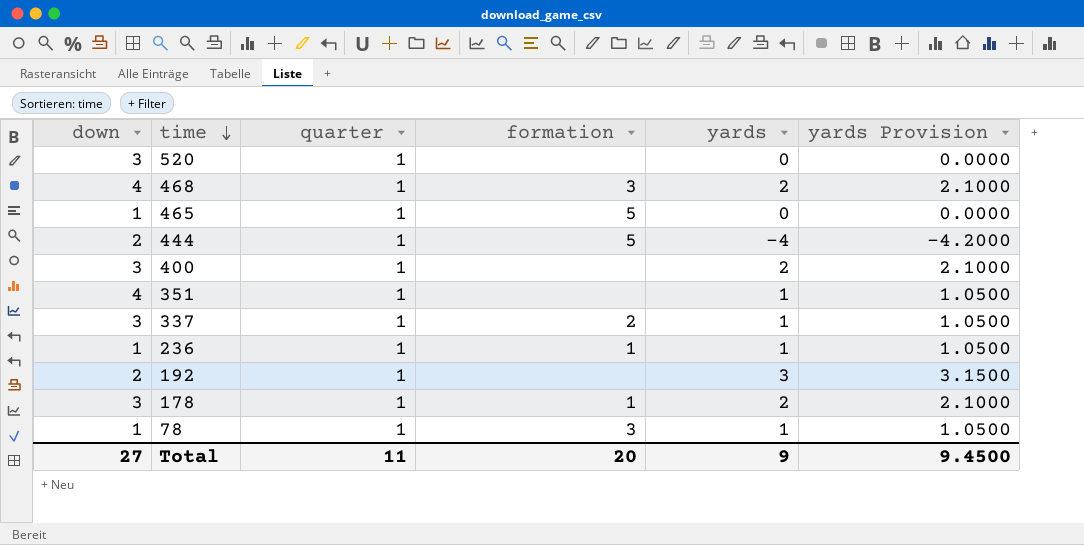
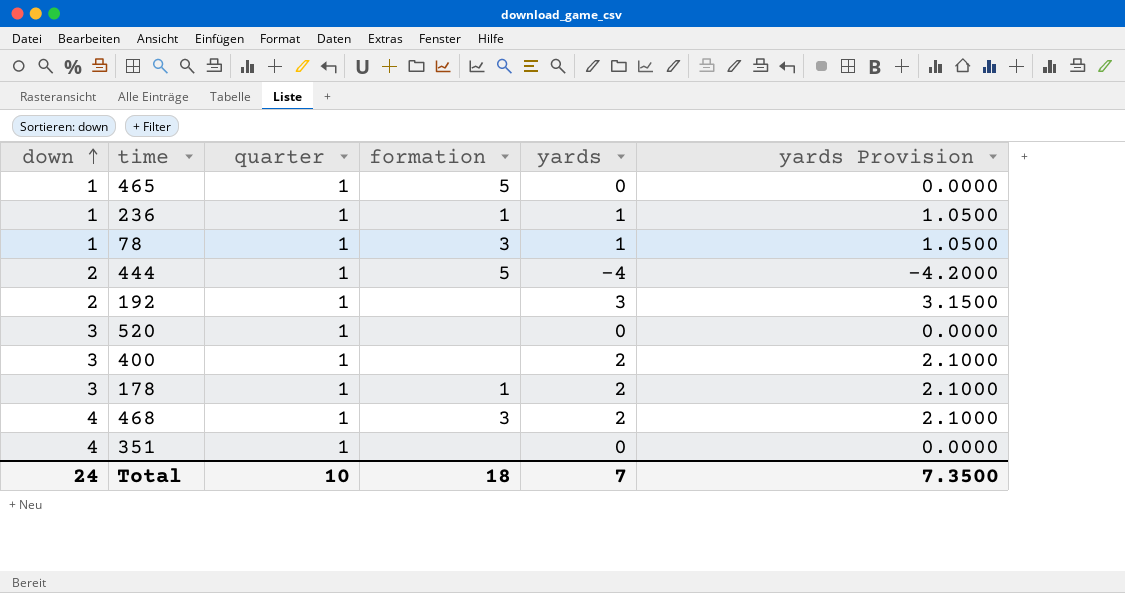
row order: time descending -> down ascending
row 337: 3 | 1 | 2 | 1 | 1.0500 -> none
351 | yards: 1 -> 0
351 | yards Provision: 1.0500 -> 0.0000
Total | down: 27 -> 24
Total | quarter: 11 -> 10
Total | formation: 20 -> 18
Total | yards: 9 -> 7
Total | yards Provision: 9.4500 -> 7.3500

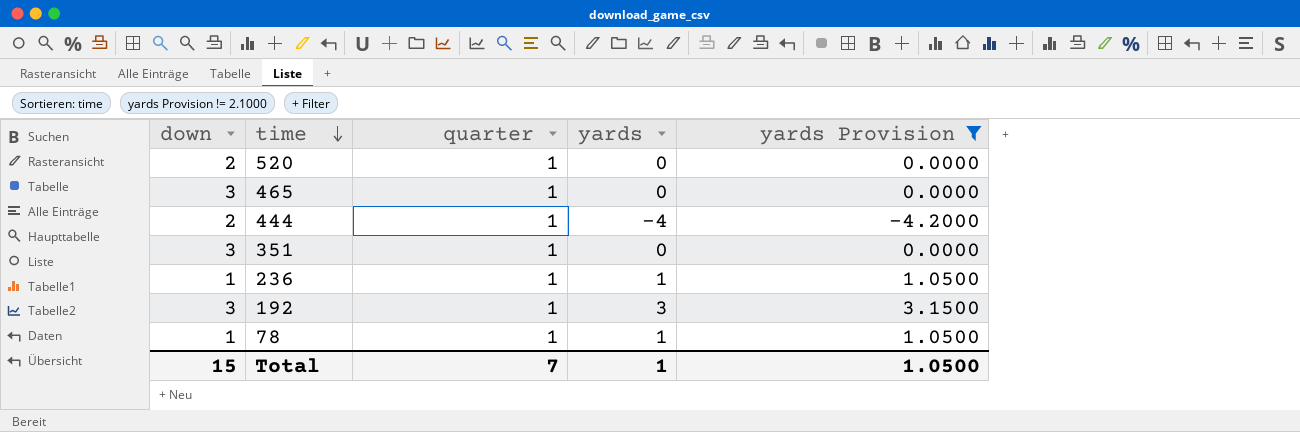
filter: none -> yards Provision != 2.1000
row order: down ascending -> time descending
column formation | position: 4 -> none
520 | down: 3 -> 2
465 | down: 1 -> 3
351 | down: 4 -> 3
192 | down: 2 -> 3
Total | down: 24 -> 15
Total | quarter: 10 -> 7
Total | yards: 7 -> 1
Total | yards Provision: 7.3500 -> 1.0500

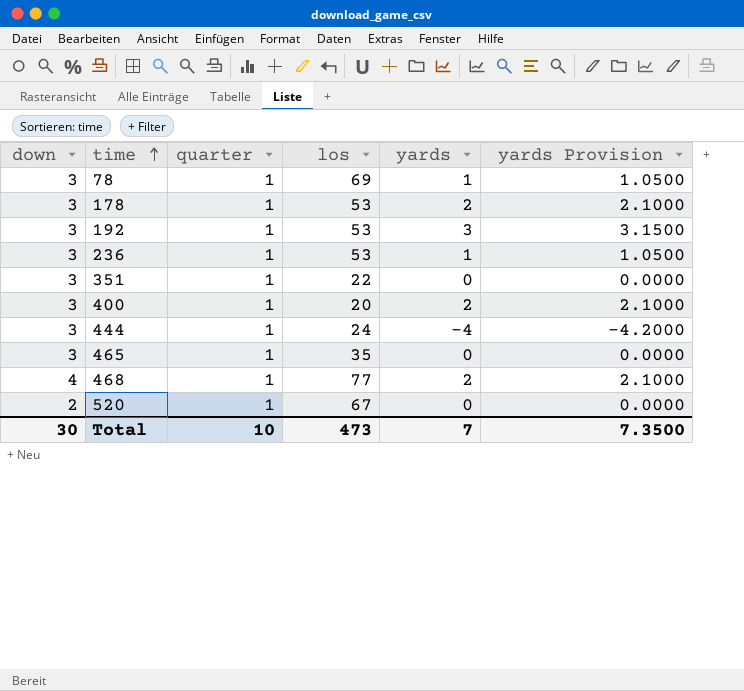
filter: yards Provision != 2.1000 -> none
row order: time descending -> time ascending
column los | position: none -> 4
78 | down: 1 -> 3
236 | down: 1 -> 3
444 | down: 2 -> 3
Total | down: 15 -> 30
Total | quarter: 7 -> 10
Total | yards: 1 -> 7
Total | yards Provision: 1.0500 -> 7.3500

